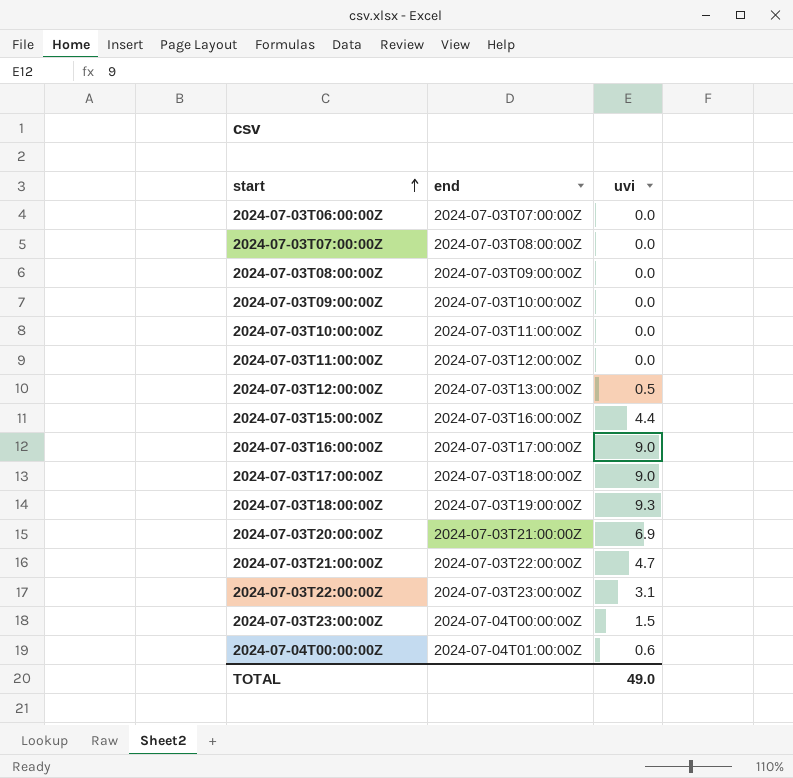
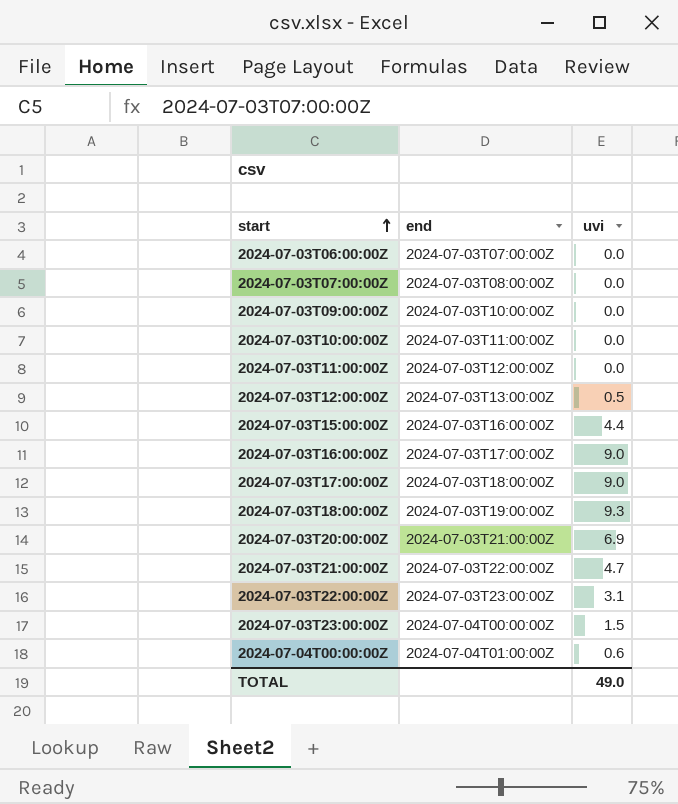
row 2024-07-03T08:00:00Z: 2024-07-03T09:00:00Z | 0.0 -> none

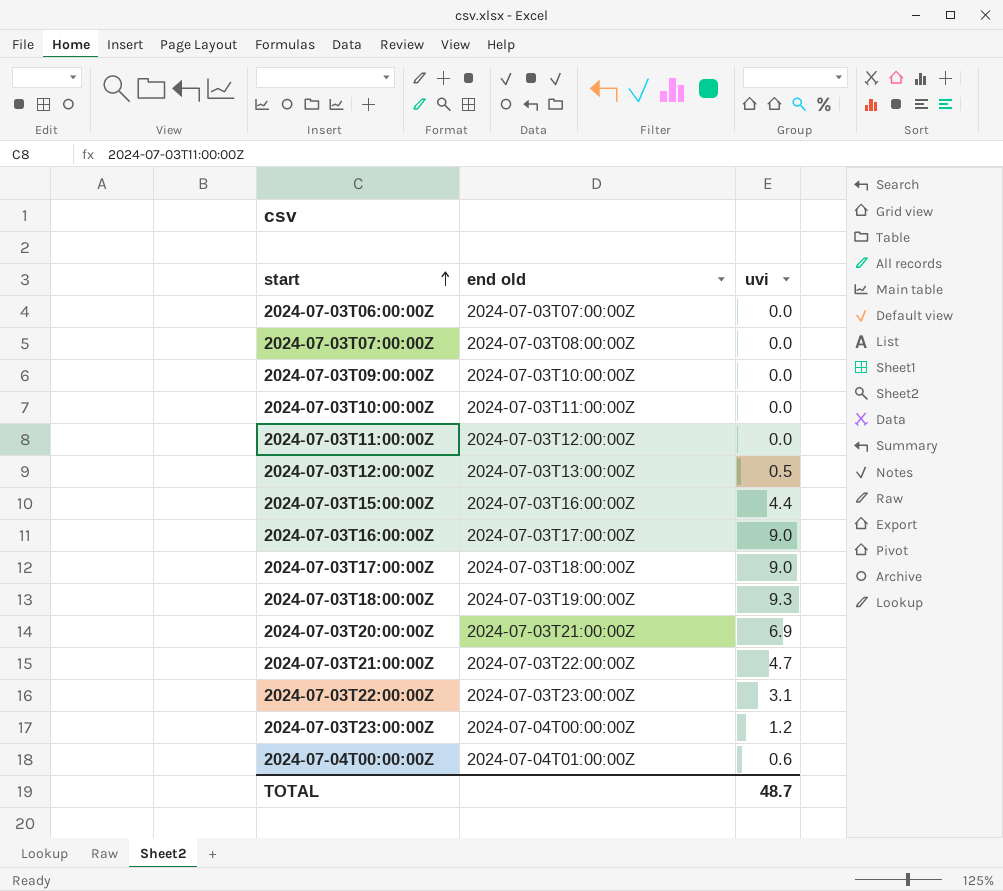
column name: end -> end old
2024-07-03T23:00:00Z | uvi: 1.5 -> 1.2
TOTAL | uvi: 49.0 -> 48.7

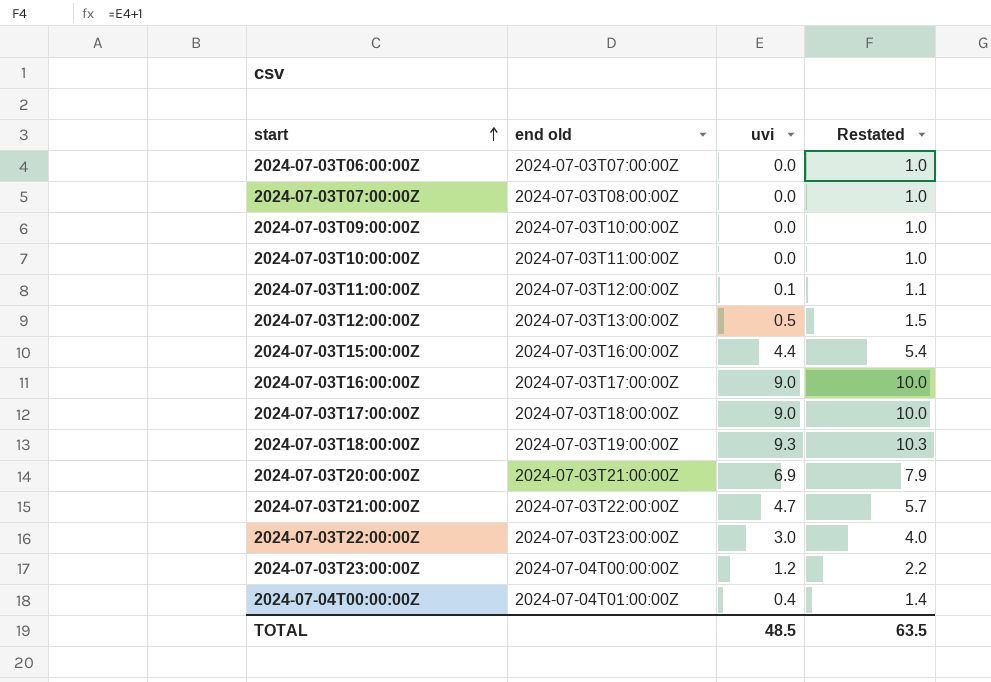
column Restated | formula: none -> [uvi] + 1
2024-07-03T11:00:00Z | uvi: 0.0 -> 0.1
2024-07-03T22:00:00Z | uvi: 3.1 -> 3.0
2024-07-04T00:00:00Z | uvi: 0.6 -> 0.4
TOTAL | uvi: 48.7 -> 48.5

